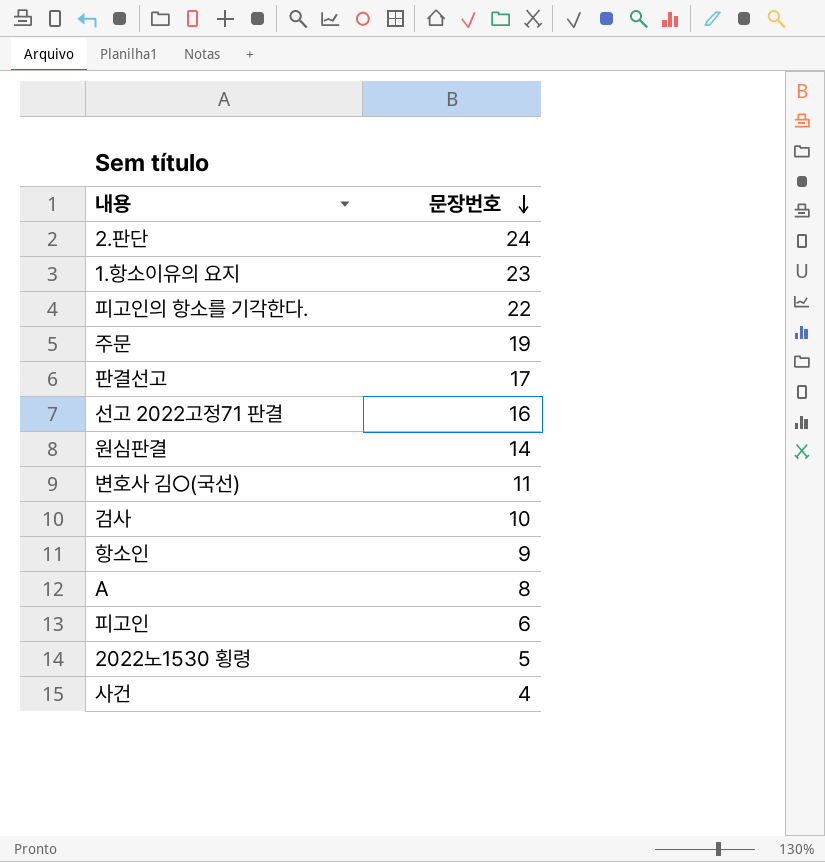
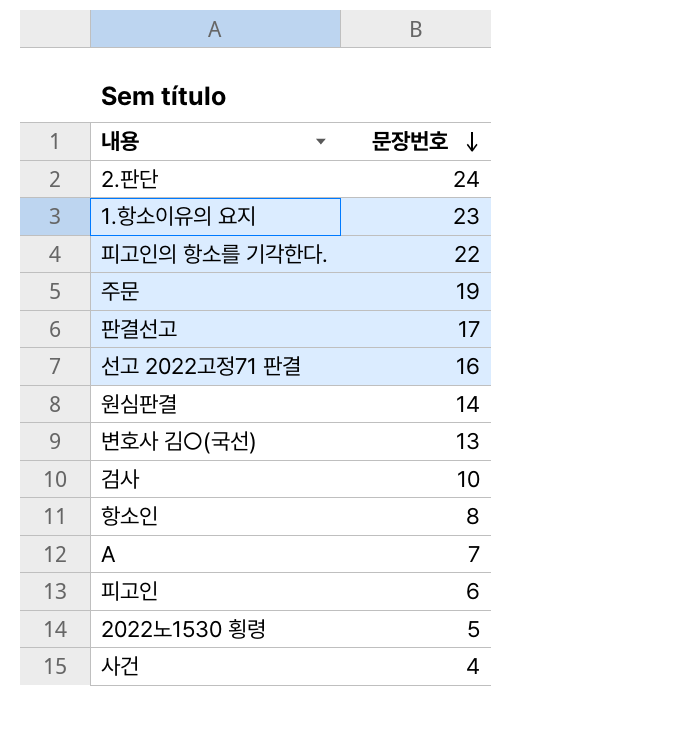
변호사 김○(국선) | 문장번호: 11 -> 13
항소인 | 문장번호: 9 -> 8
A | 문장번호: 8 -> 7

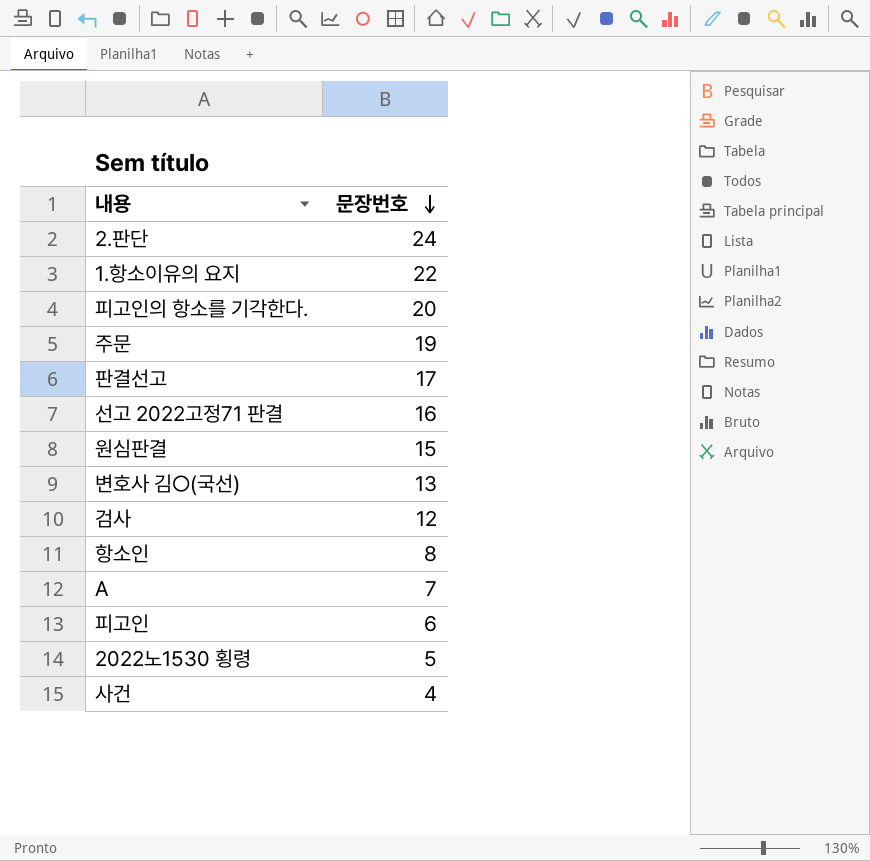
1.항소이유의 요지 | 문장번호: 23 -> 22
피고인의 항소를 기각한다. | 문장번호: 22 -> 20
원심판결 | 문장번호: 14 -> 15
검사 | 문장번호: 10 -> 12

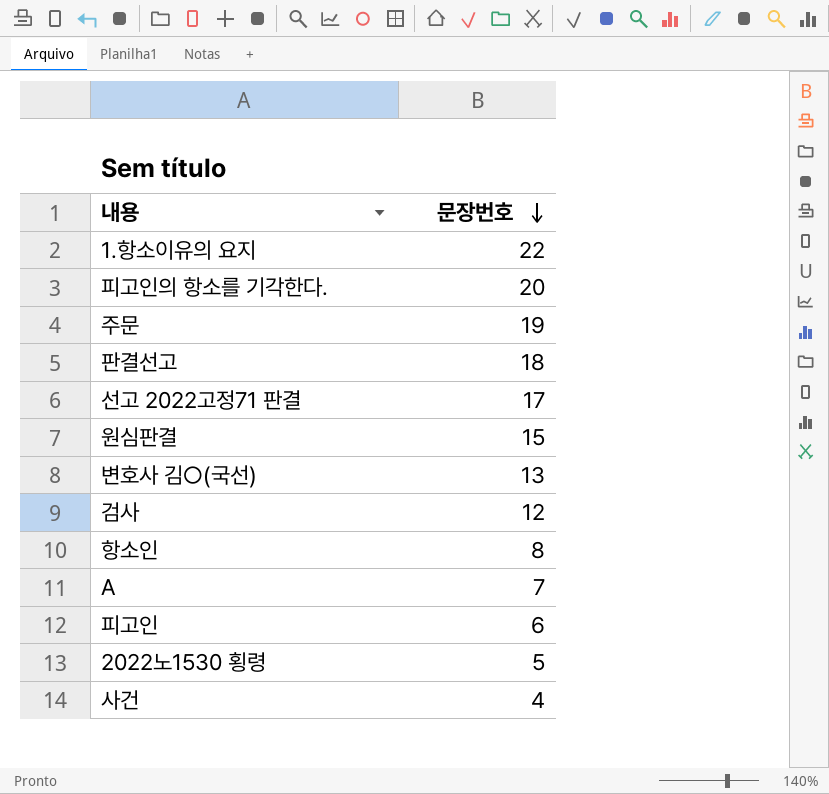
row 2.판단: 24 -> none
판결선고 | 문장번호: 17 -> 18
선고 2022고정71 판결 | 문장번호: 16 -> 17

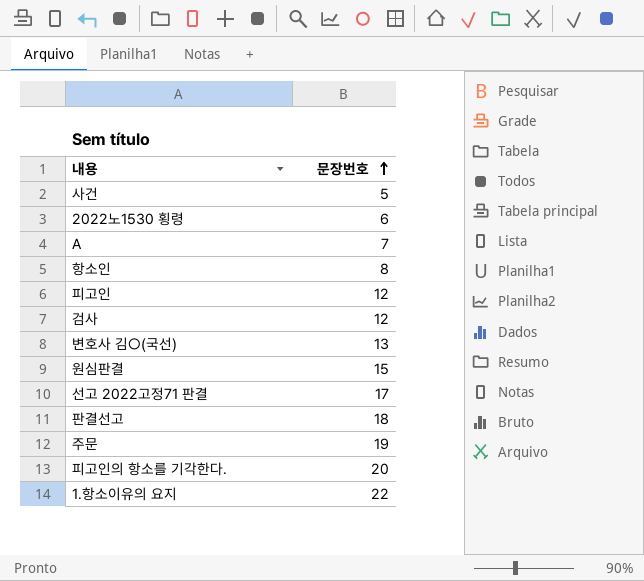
row order: 문장번호 descending -> 문장번호 ascending
사건 | 문장번호: 4 -> 5
2022노1530 횡령 | 문장번호: 5 -> 6
피고인 | 문장번호: 6 -> 12

